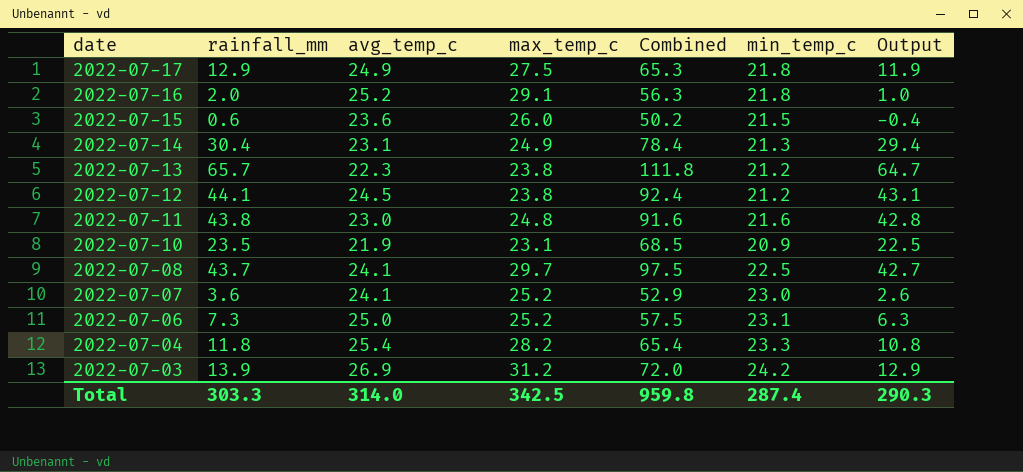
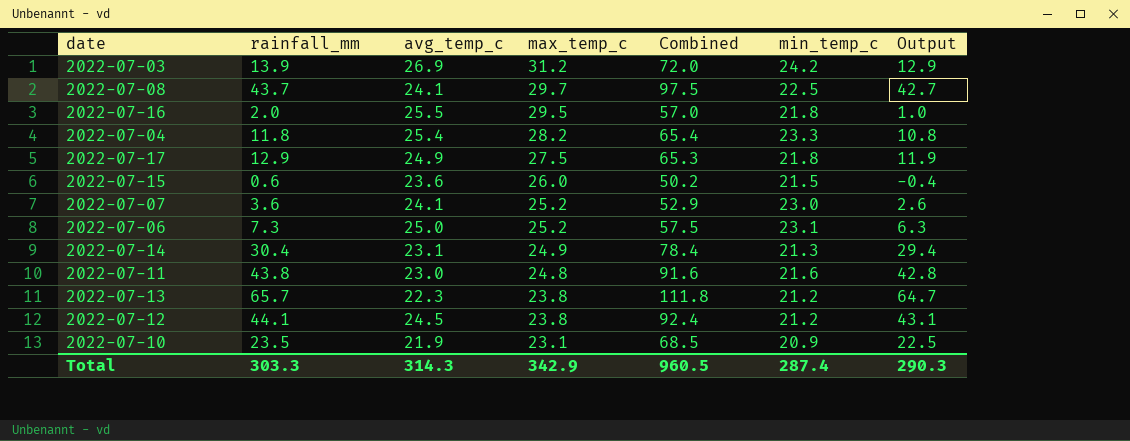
row order: date descending -> max_temp_c descending
2022-07-16 | avg_temp_c: 25.2 -> 25.5
2022-07-16 | max_temp_c: 29.1 -> 29.5
2022-07-16 | Combined: 56.3 -> 57.0
Total | avg_temp_c: 314.0 -> 314.3
Total | max_temp_c: 342.5 -> 342.9
Total | Combined: 959.8 -> 960.5

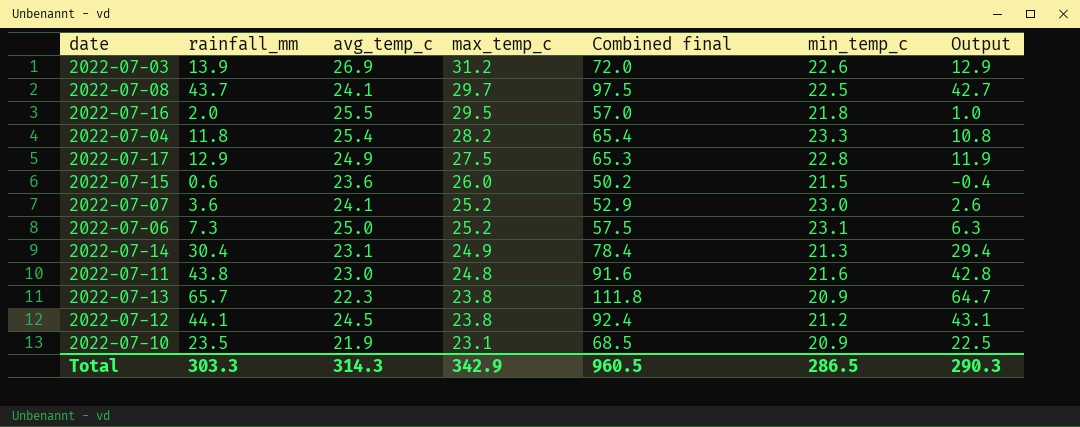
column name: Combined -> Combined final
2022-07-03 | min_temp_c: 24.2 -> 22.6
2022-07-17 | min_temp_c: 21.8 -> 22.8
2022-07-13 | min_temp_c: 21.2 -> 20.9
Total | min_temp_c: 287.4 -> 286.5

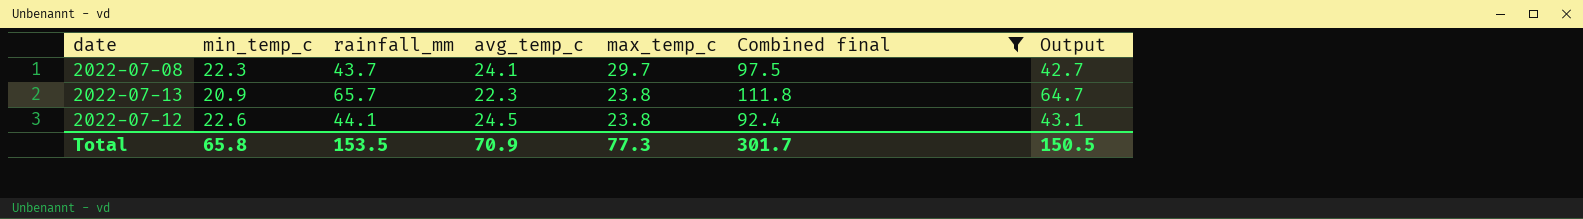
filter: none -> Combined final >= 92.4
column min_temp_c | position: 6 -> 2
2022-07-08 | min_temp_c: 22.5 -> 22.3
2022-07-12 | min_temp_c: 21.2 -> 22.6
Total | min_temp_c: 286.5 -> 65.8
Total | rainfall_mm: 303.3 -> 153.5
Total | avg_temp_c: 314.3 -> 70.9
Total | max_temp_c: 342.9 -> 77.3
Total | Combined final: 960.5 -> 301.7
Total | Output: 290.3 -> 150.5

